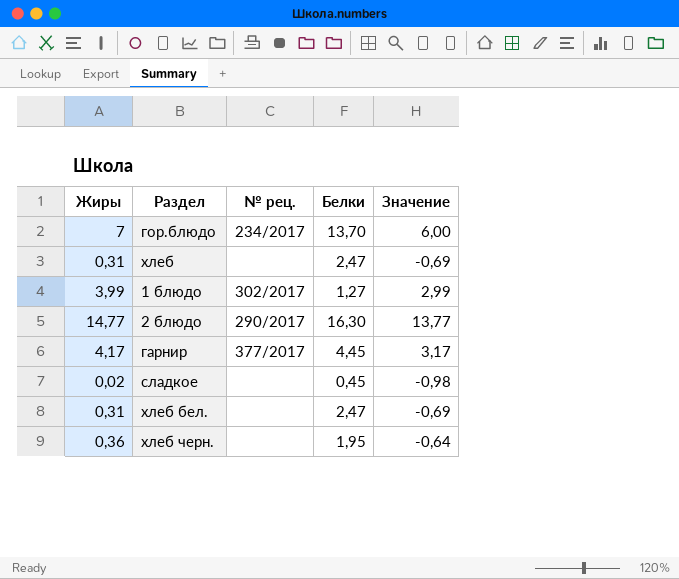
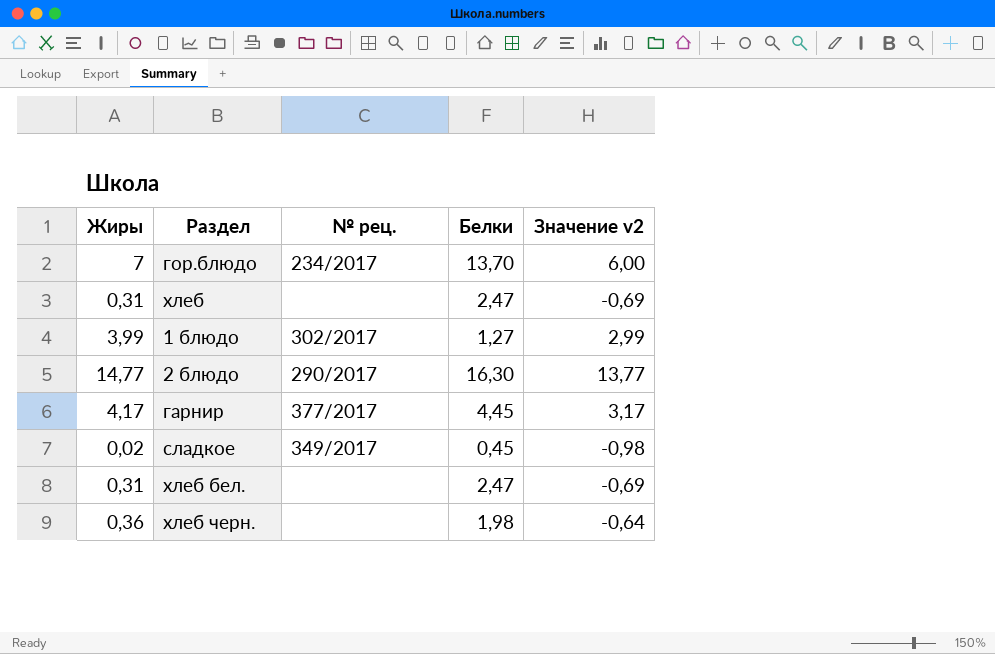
column name: Значение -> Значение v2
сладкое | № рец.: none -> 349/2017
хлеб черн. | Белки: 1,95 -> 1,98

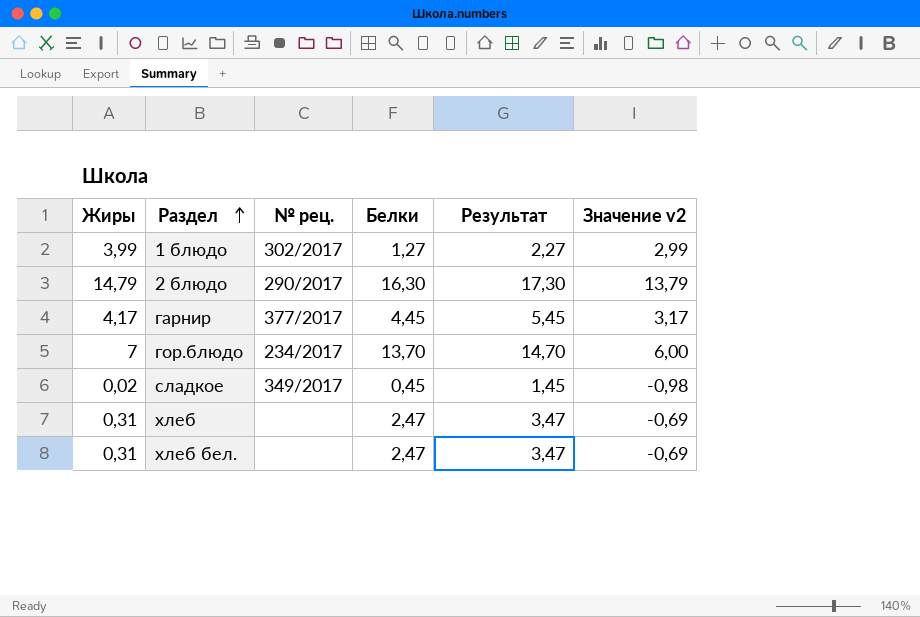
row order: none -> Раздел ascending
column Результат | formula: none -> [Белки] + 1
row хлеб черн.: 0,36 | none | 1,98 | -0,64 -> none
2 блюдо | Жиры: 14,77 -> 14,79
2 блюдо | Значение v2: 13,77 -> 13,79

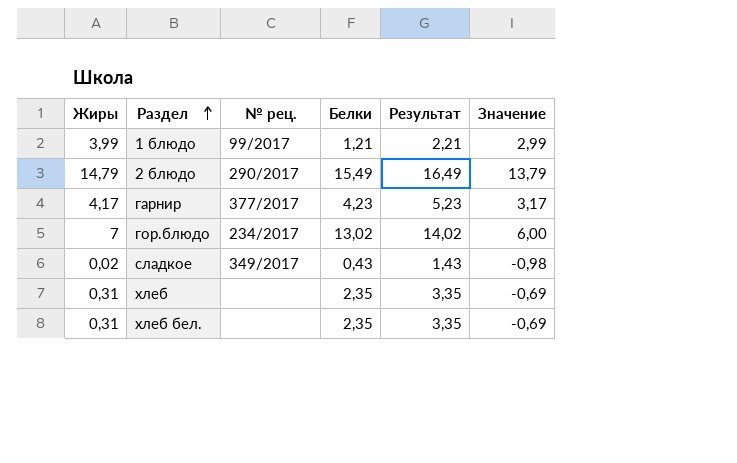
column name: Значение v2 -> Значение
1 блюдо | № рец.: 302/2017 -> 99/2017
1 блюдо | Белки: 1,27 -> 1,21
1 блюдо | Результат: 2,27 -> 2,21
2 блюдо | Белки: 16,30 -> 15,49
2 блюдо | Результат: 17,30 -> 16,49
гарнир | Белки: 4,45 -> 4,23
гарнир | Результат: 5,45 -> 5,23
гор.блюдо | Белки: 13,70 -> 13,02
гор.блюдо | Результат: 14,70 -> 14,02
сладкое | Белки: 0,45 -> 0,43
сладкое | Результат: 1,45 -> 1,43
хлеб | Белки: 2,47 -> 2,35
хлеб | Результат: 3,47 -> 3,35
хлеб бел. | Белки: 2,47 -> 2,35
хлеб бел. | Результат: 3,47 -> 3,35

